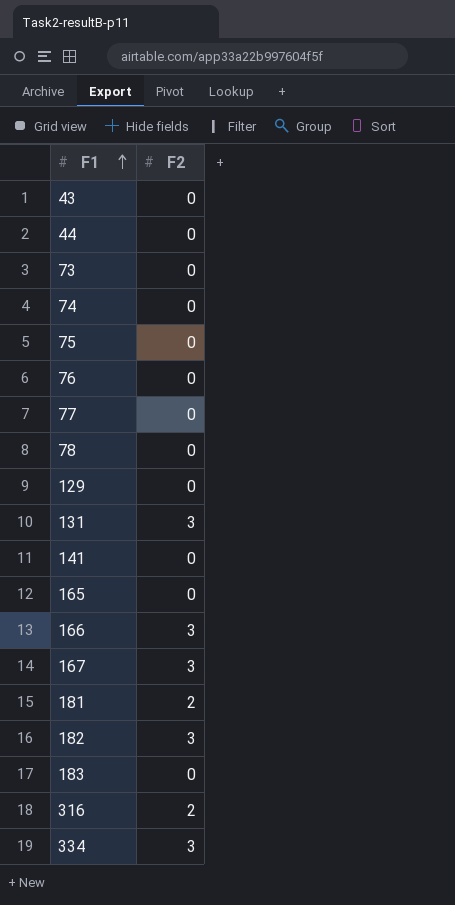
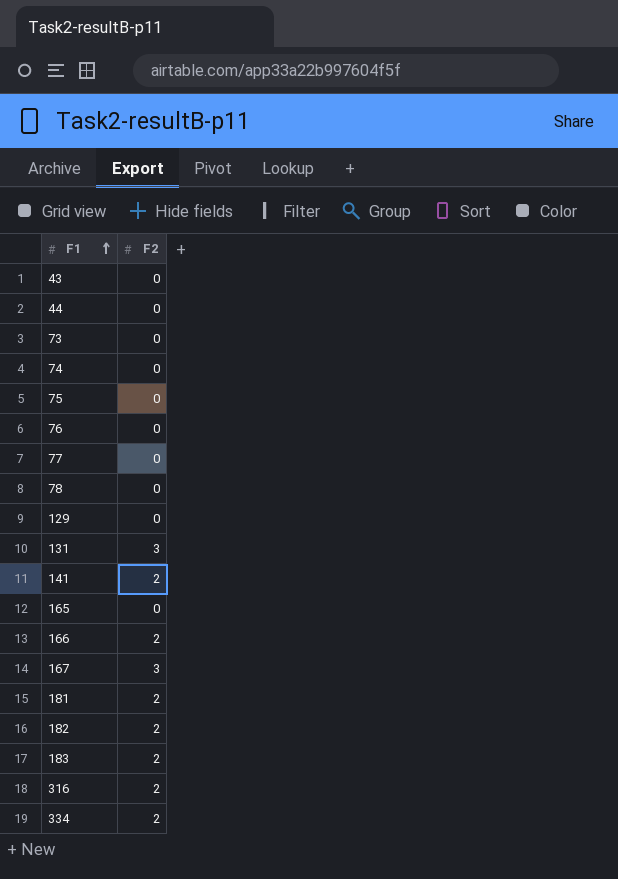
141 | F2: 0 -> 2
166 | F2: 3 -> 2
182 | F2: 3 -> 2
183 | F2: 0 -> 2
334 | F2: 3 -> 2

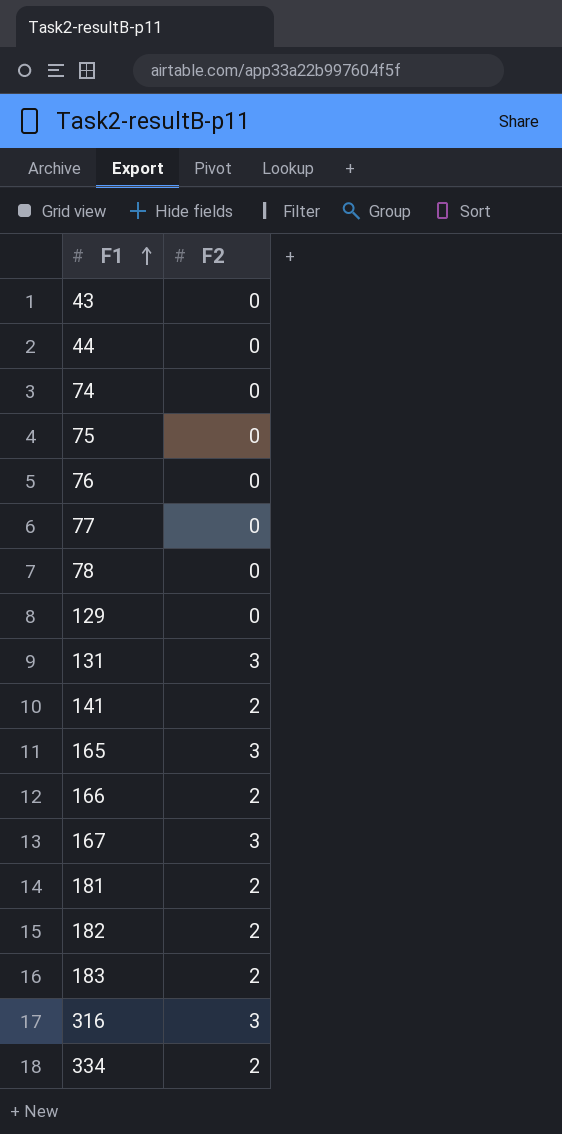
row 73: 0 -> none
165 | F2: 0 -> 3
316 | F2: 2 -> 3

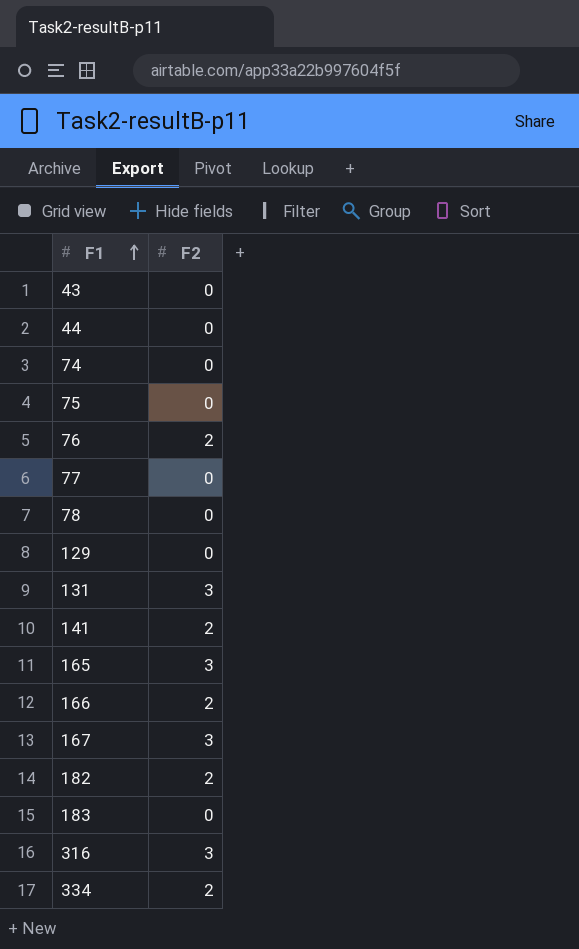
row 181: 2 -> none
76 | F2: 0 -> 2
183 | F2: 2 -> 0

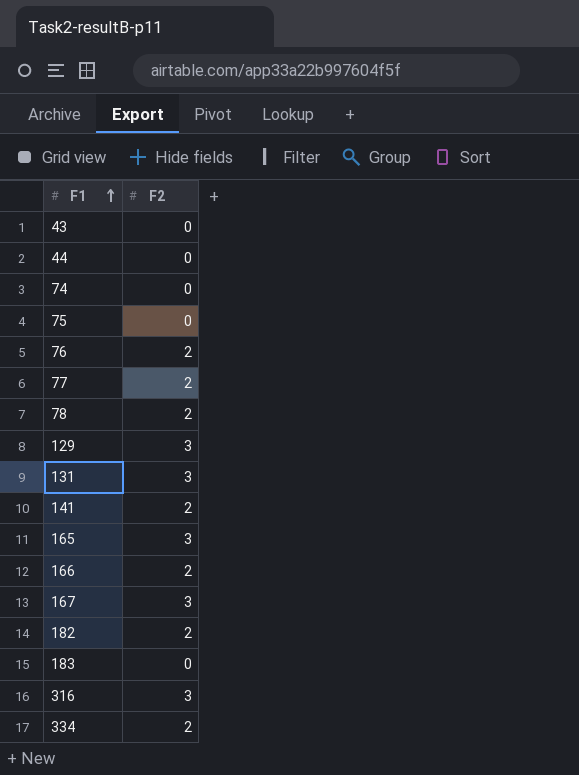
77 | F2: 0 -> 2
78 | F2: 0 -> 2
129 | F2: 0 -> 3

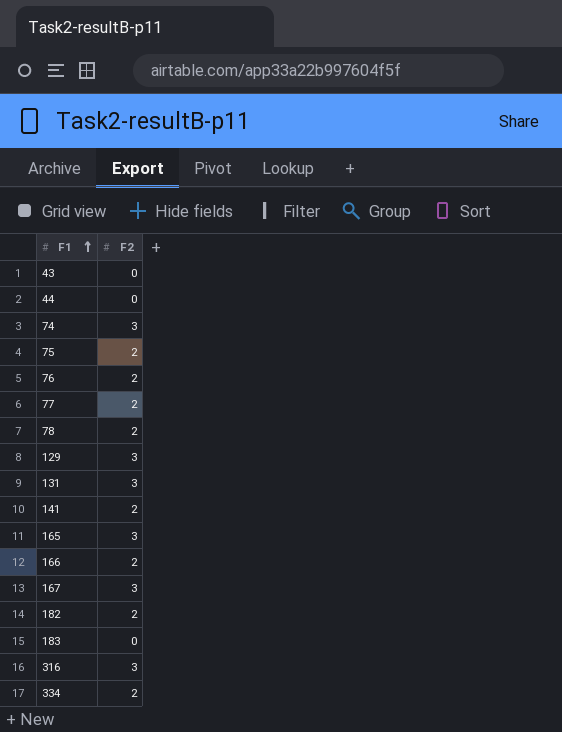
74 | F2: 0 -> 3
75 | F2: 0 -> 2

